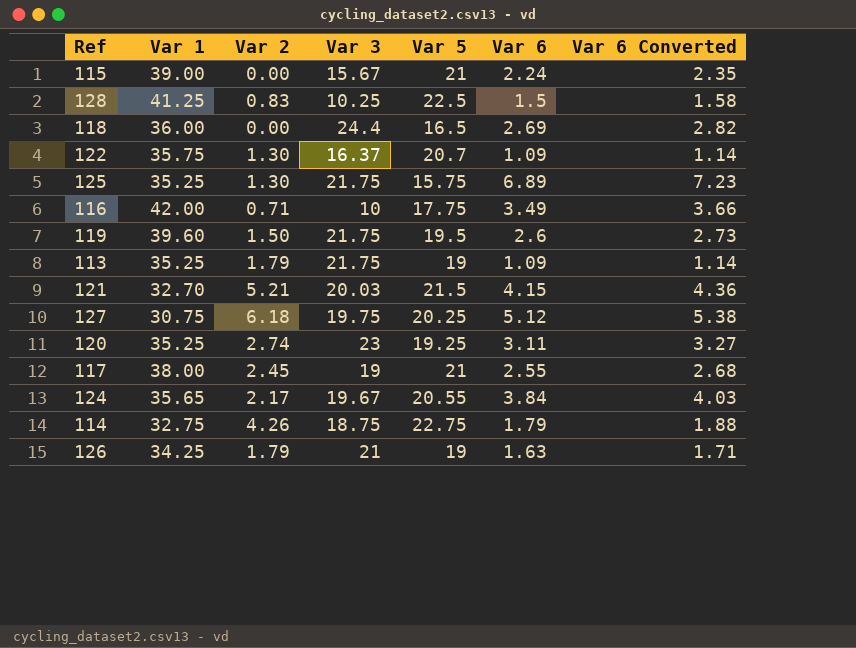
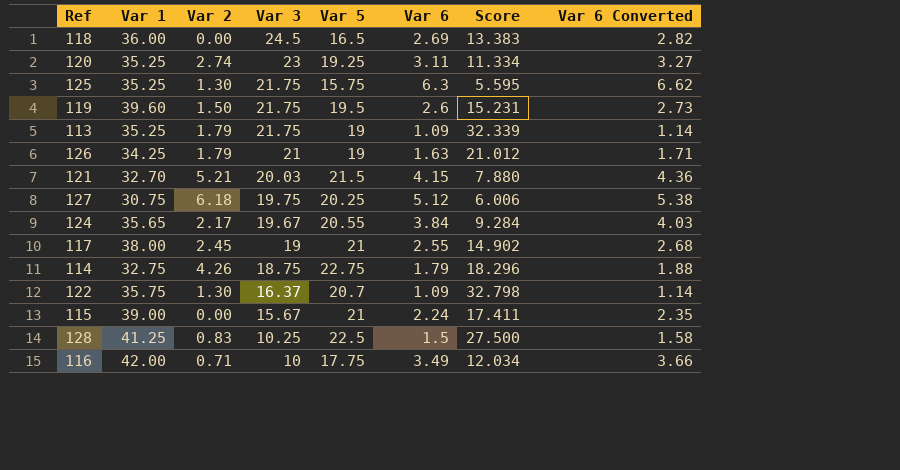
row order: none -> Var 3 descending
column Score | formula: none -> [Var 1] / [Var 6]
118 | Var 3: 24.4 -> 24.5
125 | Var 6: 6.89 -> 6.3
125 | Var 6 Converted: 7.23 -> 6.62

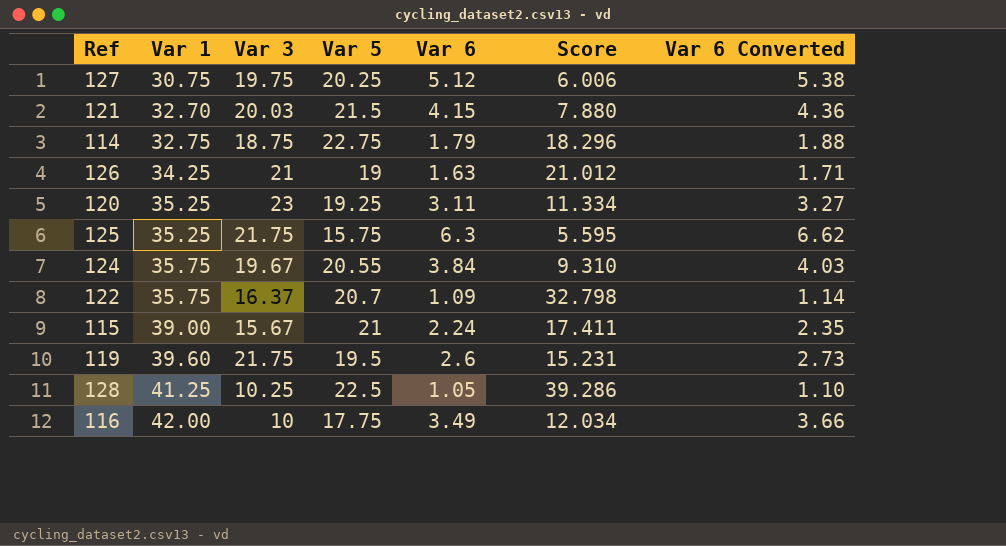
row order: Var 3 descending -> Var 1 ascending
column Var 2 | position: 3 -> none
row 118: 36.00 | 0.00 | 24.5 | 16.5 | 2.69 | 13.383 | 2.82 -> none
row 113: 35.25 | 1.79 | 21.75 | 19 | 1.09 | 32.339 | 1.14 -> none
row 117: 38.00 | 2.45 | 19 | 21 | 2.55 | 14.902 | 2.68 -> none
124 | Var 1: 35.65 -> 35.75
124 | Score: 9.284 -> 9.310
128 | Var 6: 1.5 -> 1.05
128 | Score: 27.500 -> 39.286
128 | Var 6 Converted: 1.58 -> 1.10

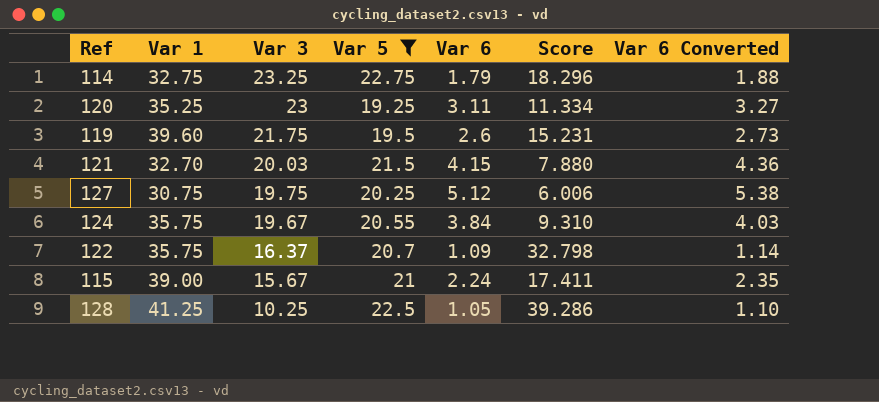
filter: none -> Var 5 >= 19.25
row order: Var 1 ascending -> Var 3 descending
114 | Var 3: 18.75 -> 23.25

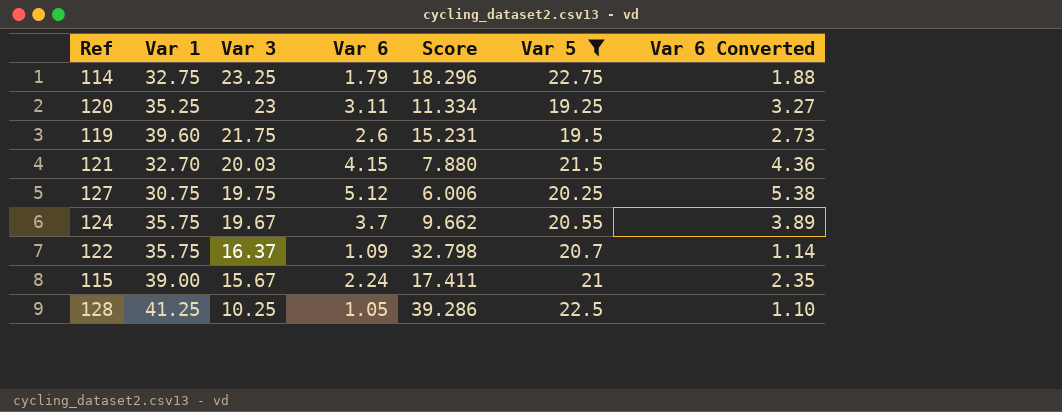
column Var 5 | position: 4 -> 6
124 | Var 6: 3.84 -> 3.7
124 | Score: 9.310 -> 9.662
124 | Var 6 Converted: 4.03 -> 3.89

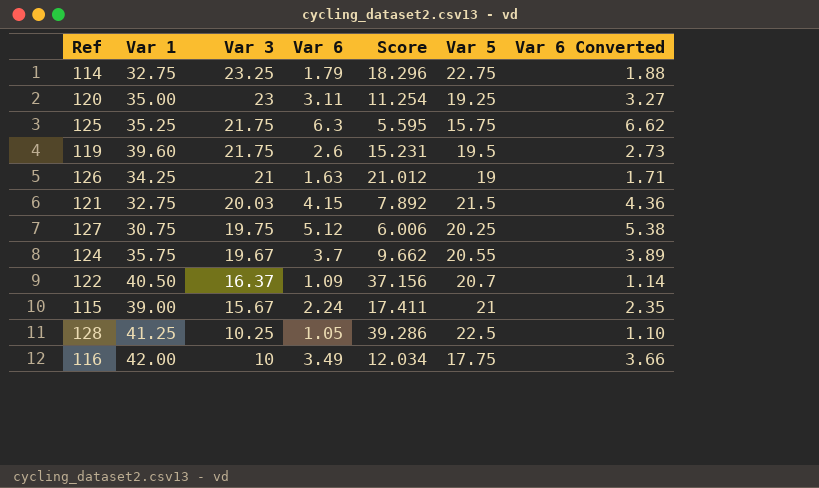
filter: Var 5 >= 19.25 -> none
120 | Var 1: 35.25 -> 35.00
120 | Score: 11.334 -> 11.254
121 | Var 1: 32.70 -> 32.75
121 | Score: 7.880 -> 7.892
122 | Var 1: 35.75 -> 40.50
122 | Score: 32.798 -> 37.156

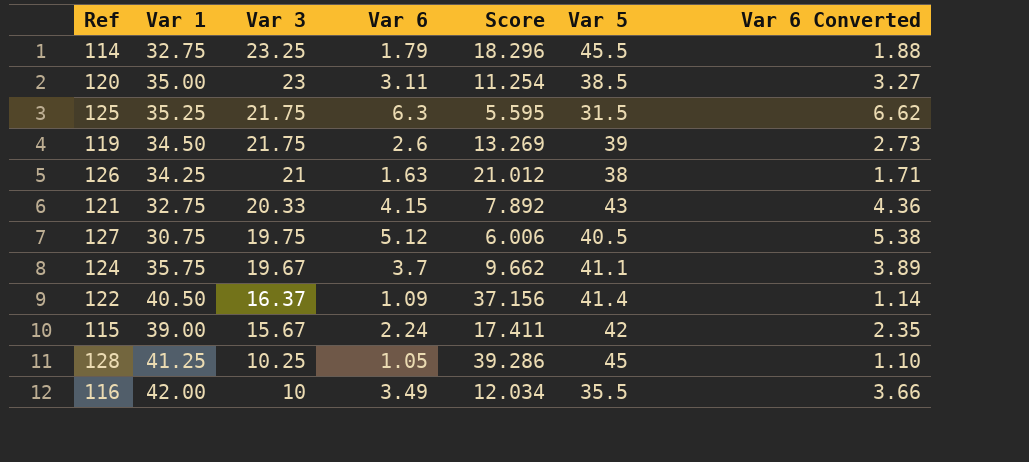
114 | Var 5: 22.75 -> 45.5
120 | Var 5: 19.25 -> 38.5
125 | Var 5: 15.75 -> 31.5
119 | Var 1: 39.60 -> 34.50
119 | Score: 15.231 -> 13.269
119 | Var 5: 19.5 -> 39
126 | Var 5: 19 -> 38
121 | Var 3: 20.03 -> 20.33
121 | Var 5: 21.5 -> 43
127 | Var 5: 20.25 -> 40.5
124 | Var 5: 20.55 -> 41.1
122 | Var 5: 20.7 -> 41.4
115 | Var 5: 21 -> 42
128 | Var 5: 22.5 -> 45
116 | Var 5: 17.75 -> 35.5

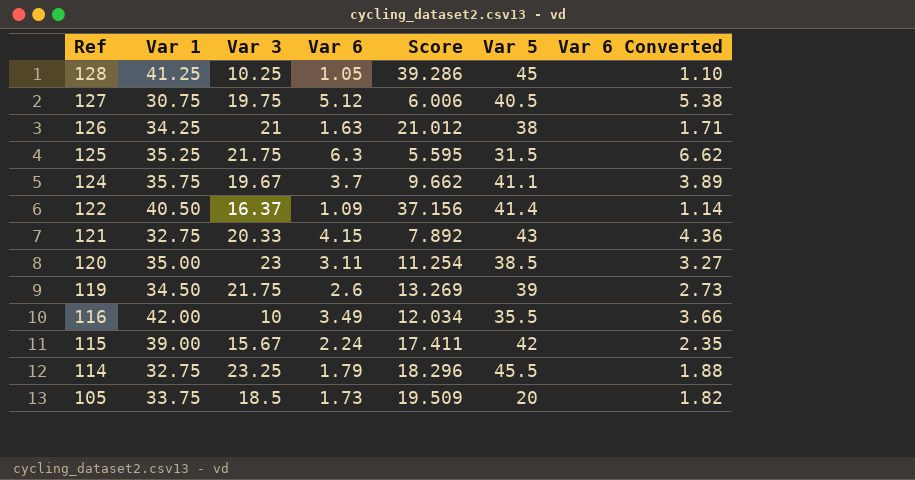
row order: Var 3 descending -> Ref descending
row 105: none -> 33.75 | 18.5 | 1.73 | 19.509 | 20 | 1.82

